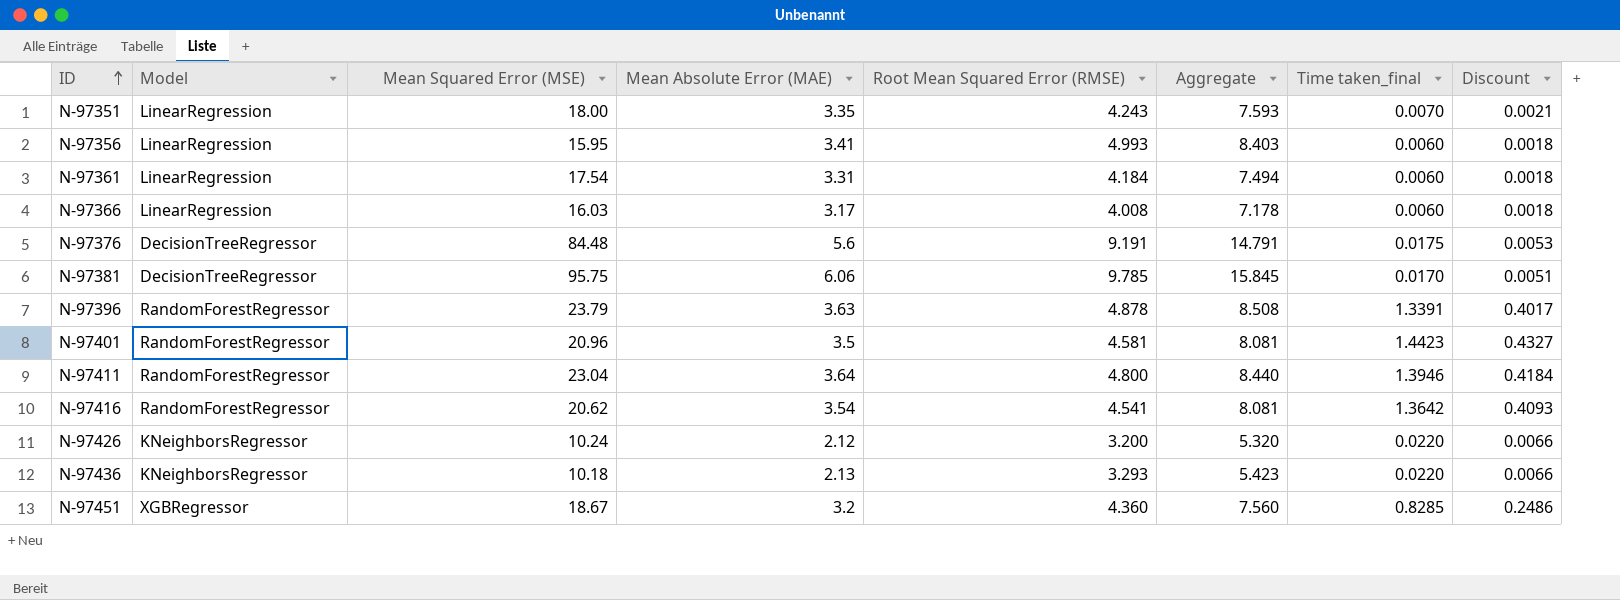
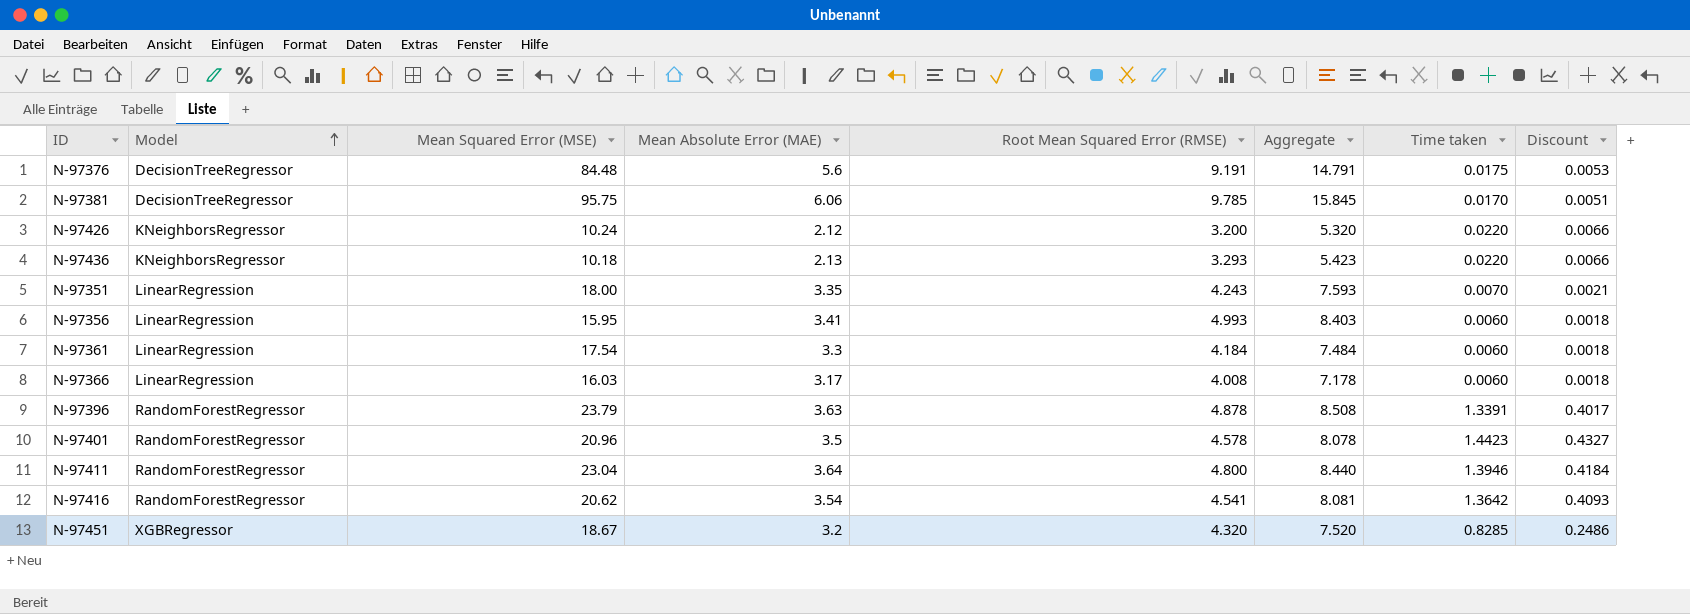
row order: ID ascending -> Model ascending
column name: Time taken_final -> Time taken
N-97361 | Mean Absolute Error (MAE): 3.31 -> 3.3
N-97361 | Aggregate: 7.494 -> 7.484
N-97401 | Root Mean Squared Error (RMSE): 4.581 -> 4.578
N-97401 | Aggregate: 8.081 -> 8.078
N-97451 | Root Mean Squared Error (RMSE): 4.360 -> 4.320
N-97451 | Aggregate: 7.560 -> 7.520

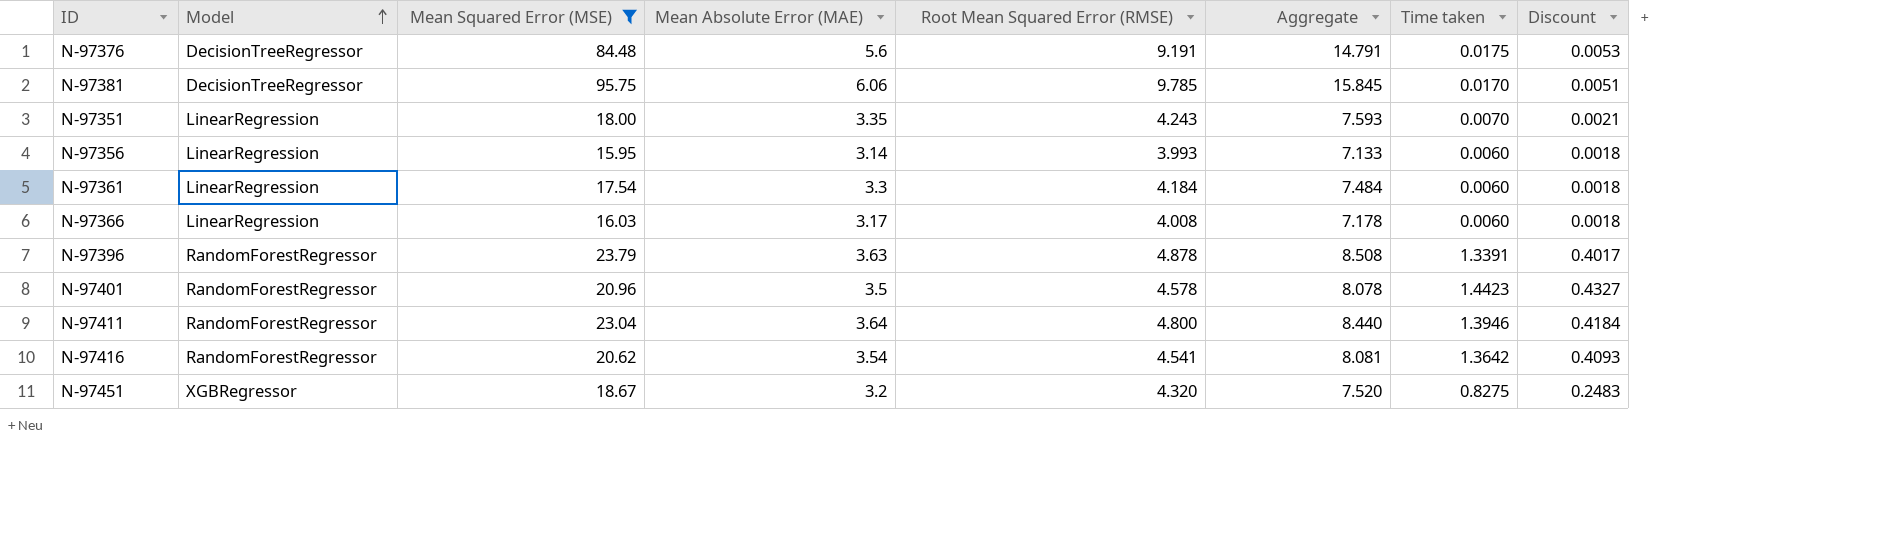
filter: none -> Mean Squared Error (MSE) >= 15.95
N-97356 | Mean Absolute Error (MAE): 3.41 -> 3.14
N-97356 | Root Mean Squared Error (RMSE): 4.993 -> 3.993
N-97356 | Aggregate: 8.403 -> 7.133
N-97451 | Time taken: 0.8285 -> 0.8275
N-97451 | Discount: 0.2486 -> 0.2483

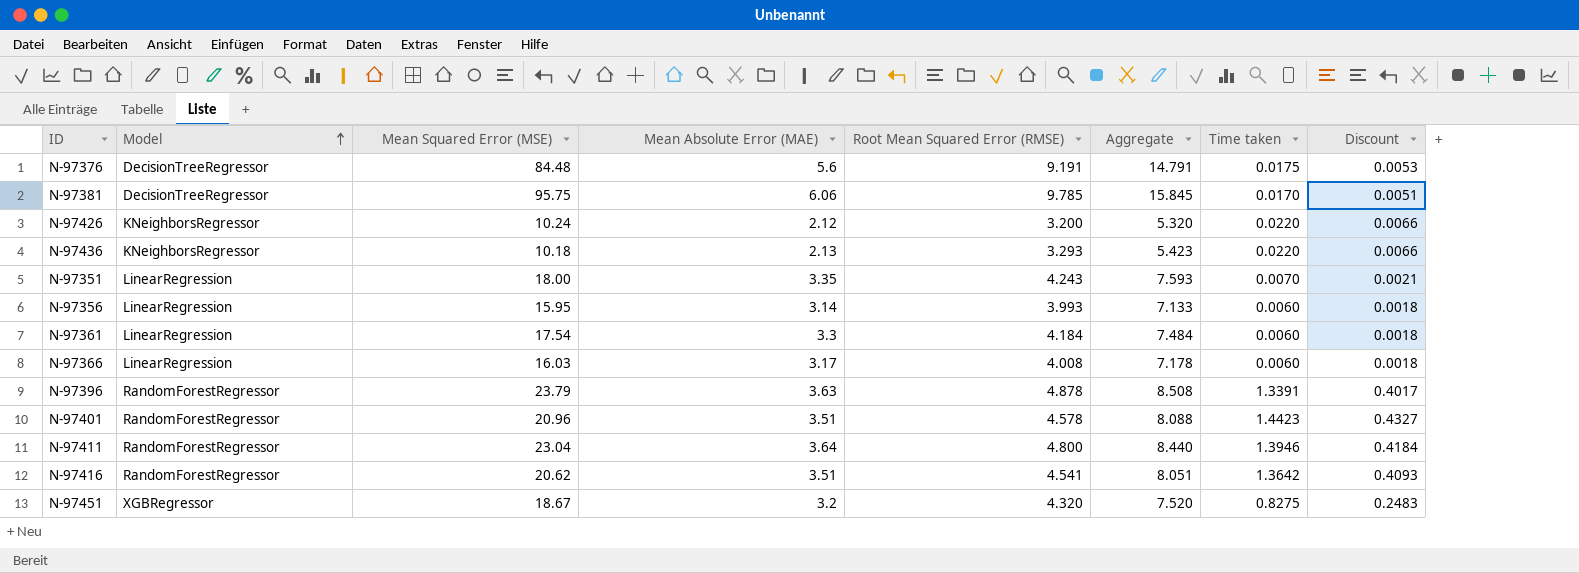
filter: Mean Squared Error (MSE) >= 15.95 -> none
N-97401 | Mean Absolute Error (MAE): 3.5 -> 3.51
N-97401 | Aggregate: 8.078 -> 8.088
N-97416 | Mean Absolute Error (MAE): 3.54 -> 3.51
N-97416 | Aggregate: 8.081 -> 8.051

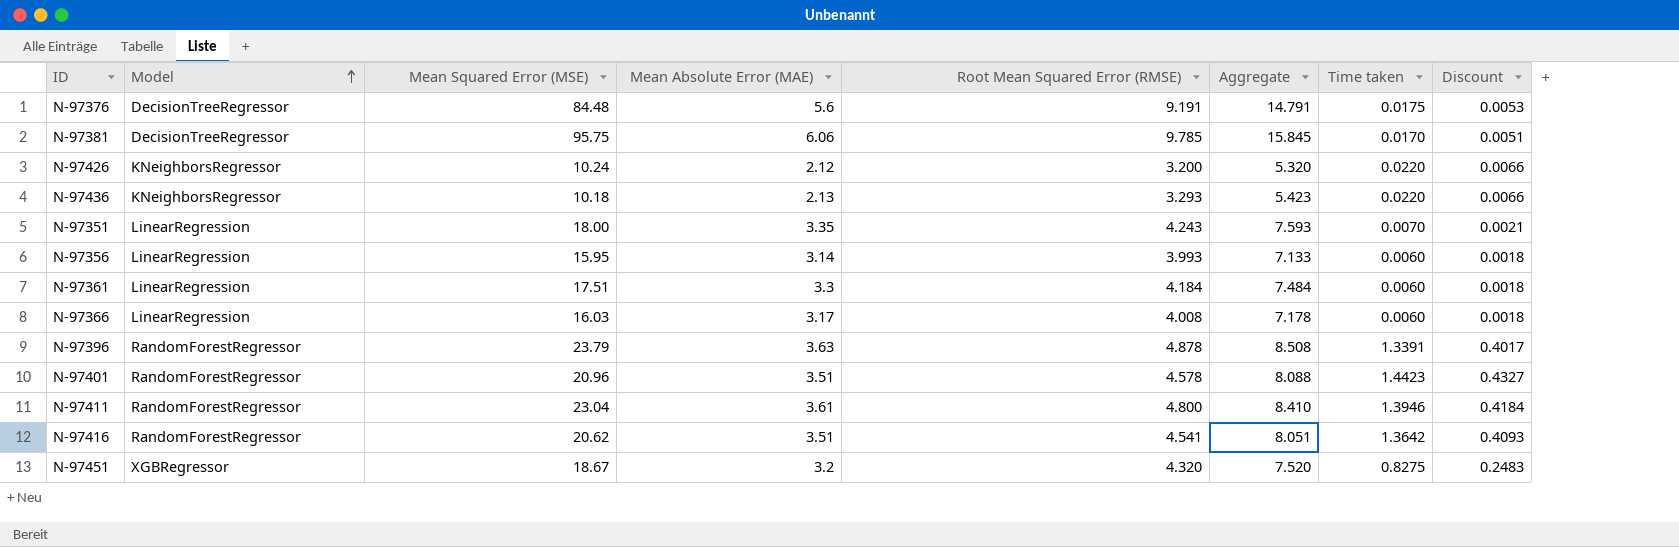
N-97361 | Mean Squared Error (MSE): 17.54 -> 17.51
N-97411 | Mean Absolute Error (MAE): 3.64 -> 3.61
N-97411 | Aggregate: 8.440 -> 8.410

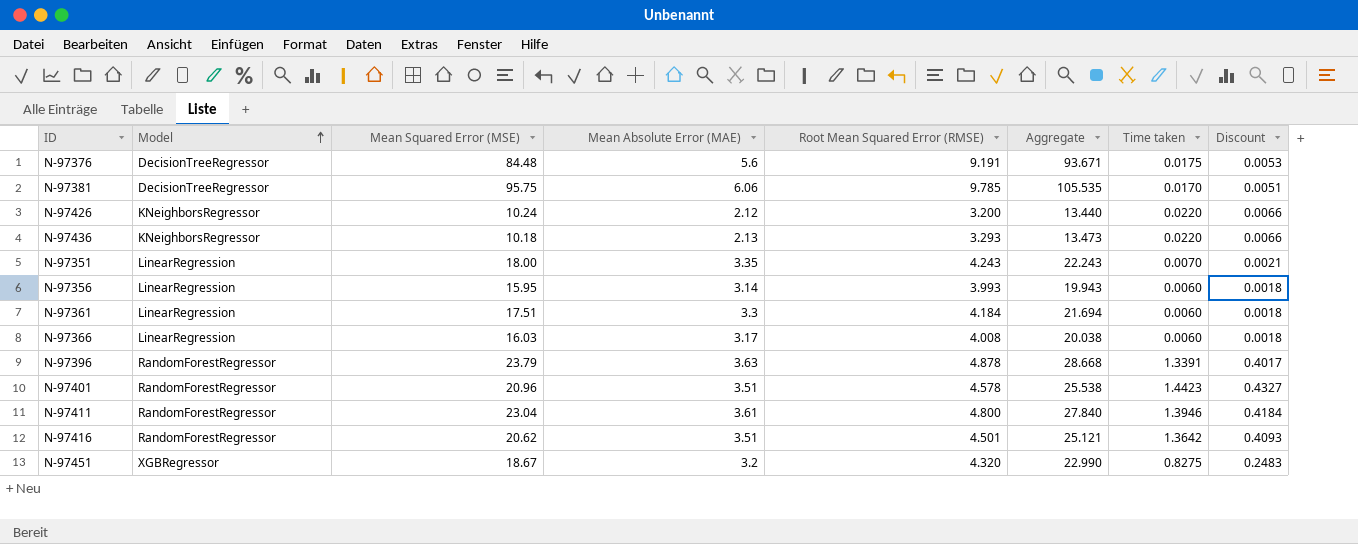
column Aggregate | formula: [Mean Absolute Error (MAE)] + [Root Mean Squared Error (RMSE)] -> [Mean Squared Error (MSE)] + [Root Mean Squared Error (RMSE)]
N-97416 | Root Mean Squared Error (RMSE): 4.541 -> 4.501

